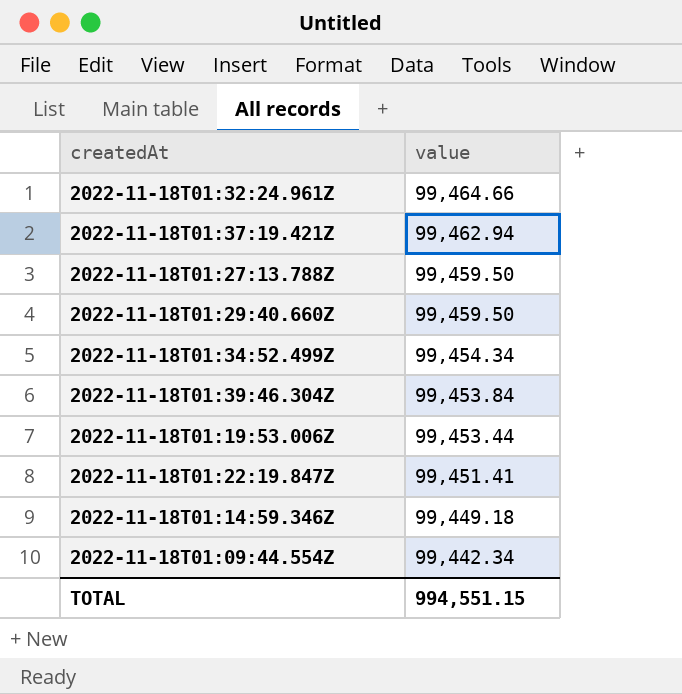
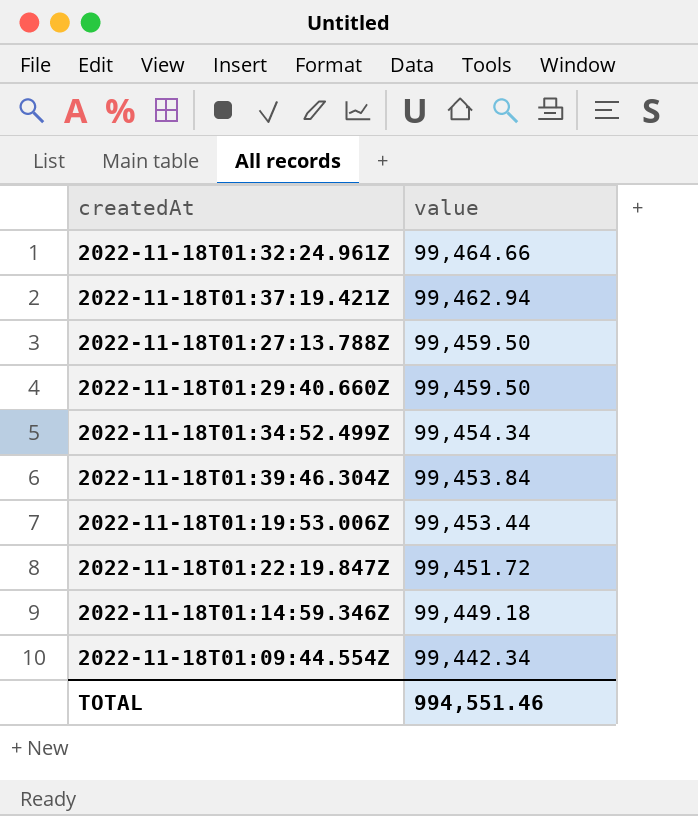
2022-11-18T01:22:19.847Z | value: 99,451.41 -> 99,451.72
TOTAL | value: 994,551.15 -> 994,551.46

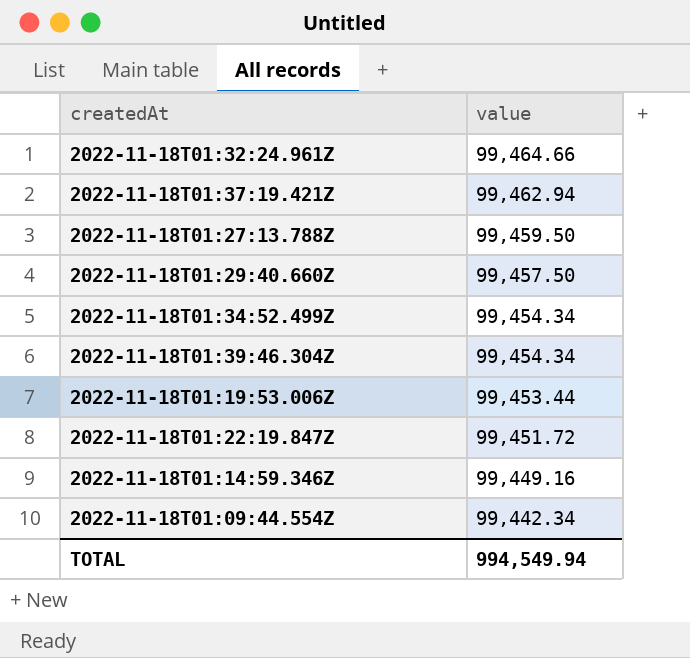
2022-11-18T01:29:40.660Z | value: 99,459.50 -> 99,457.50
2022-11-18T01:39:46.304Z | value: 99,453.84 -> 99,454.34
2022-11-18T01:14:59.346Z | value: 99,449.18 -> 99,449.16
TOTAL | value: 994,551.46 -> 994,549.94

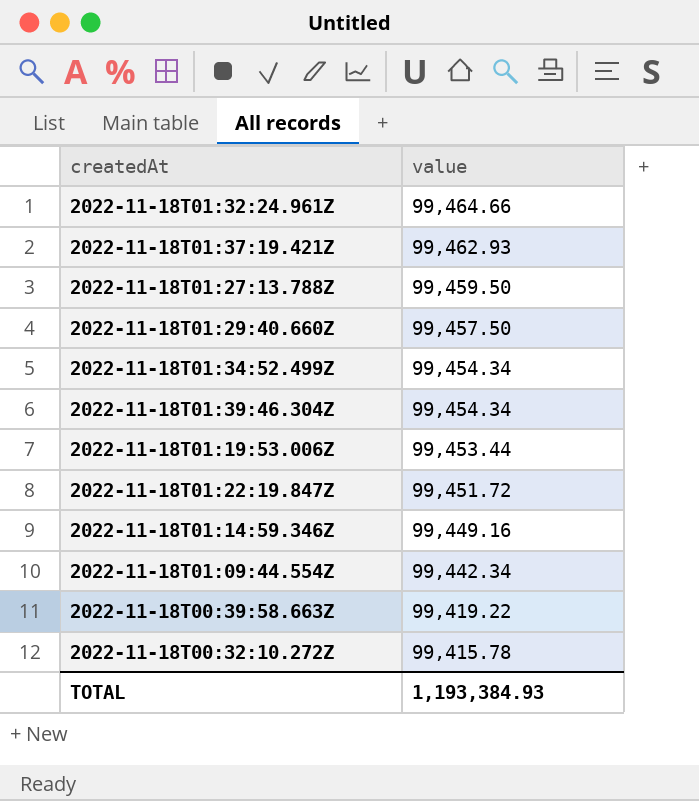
2022-11-18T01:37:19.421Z | value: 99,462.94 -> 99,462.93
row 2022-11-18T00:39:58.663Z: none -> 99,419.22
row 2022-11-18T00:32:10.272Z: none -> 99,415.78
TOTAL | value: 994,549.94 -> 1,193,384.93

